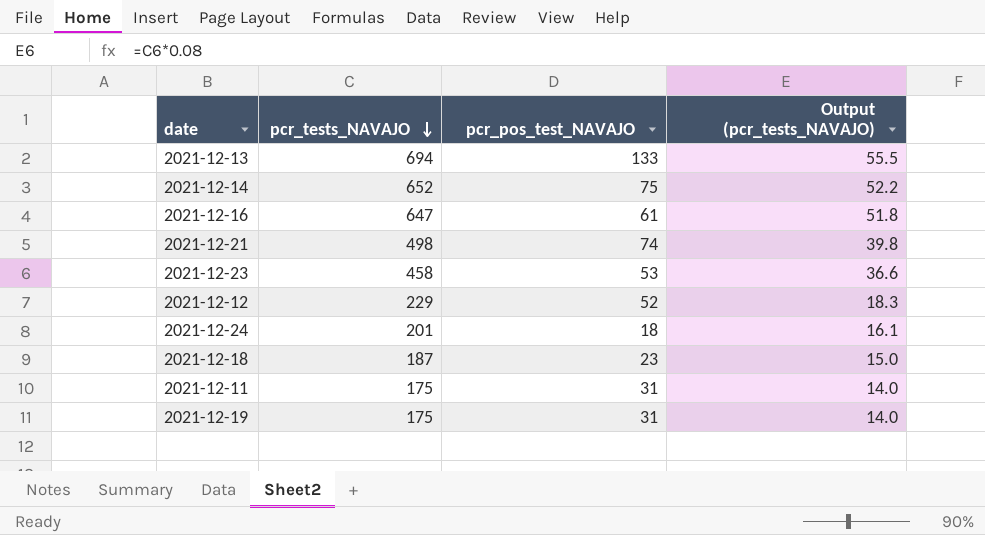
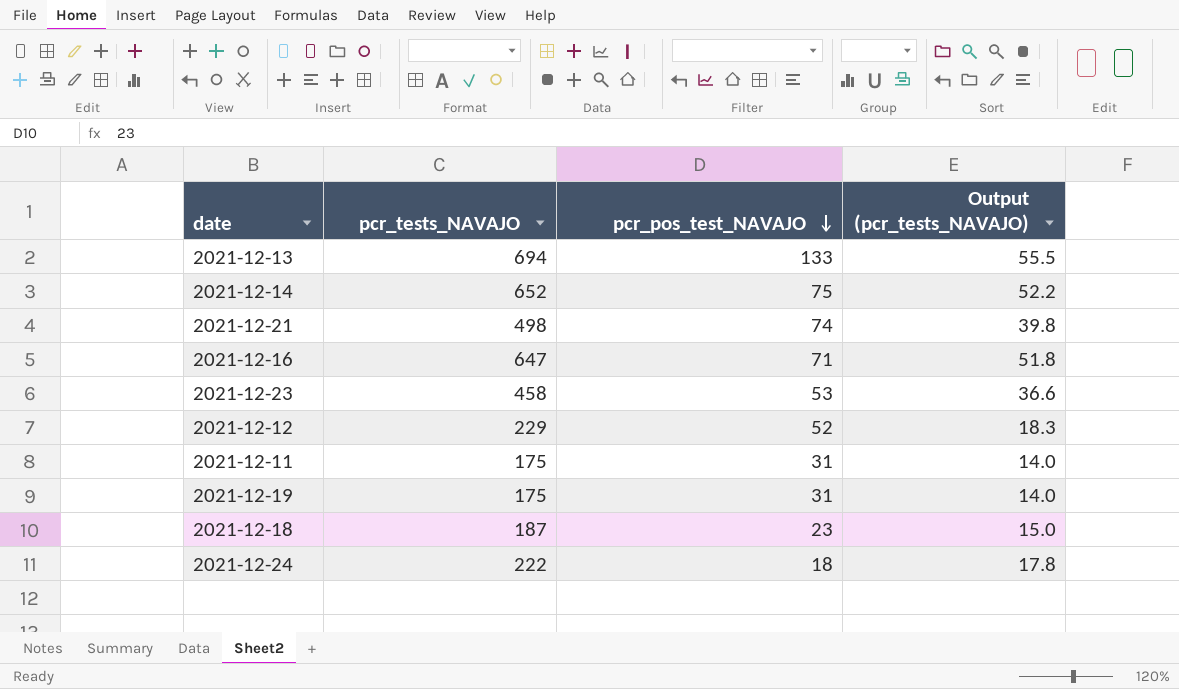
row order: pcr_tests_NAVAJO descending -> pcr_pos_test_NAVAJO descending
2021-12-16 | pcr_pos_test_NAVAJO: 61 -> 71
2021-12-24 | pcr_tests_NAVAJO: 201 -> 222
2021-12-24 | Output (pcr_tests_NAVAJO): 16.1 -> 17.8

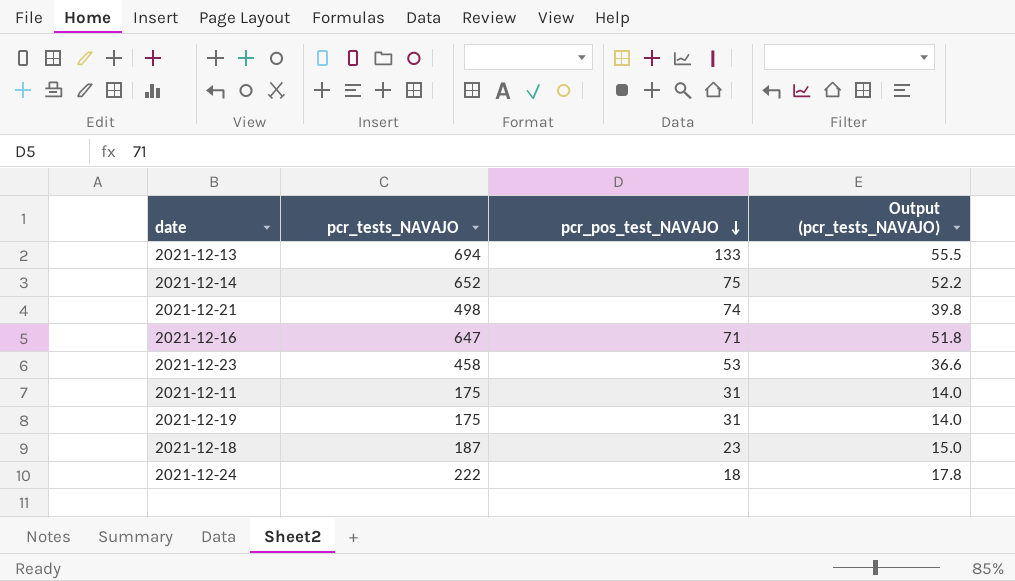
row 2021-12-12: 229 | 52 | 18.3 -> none

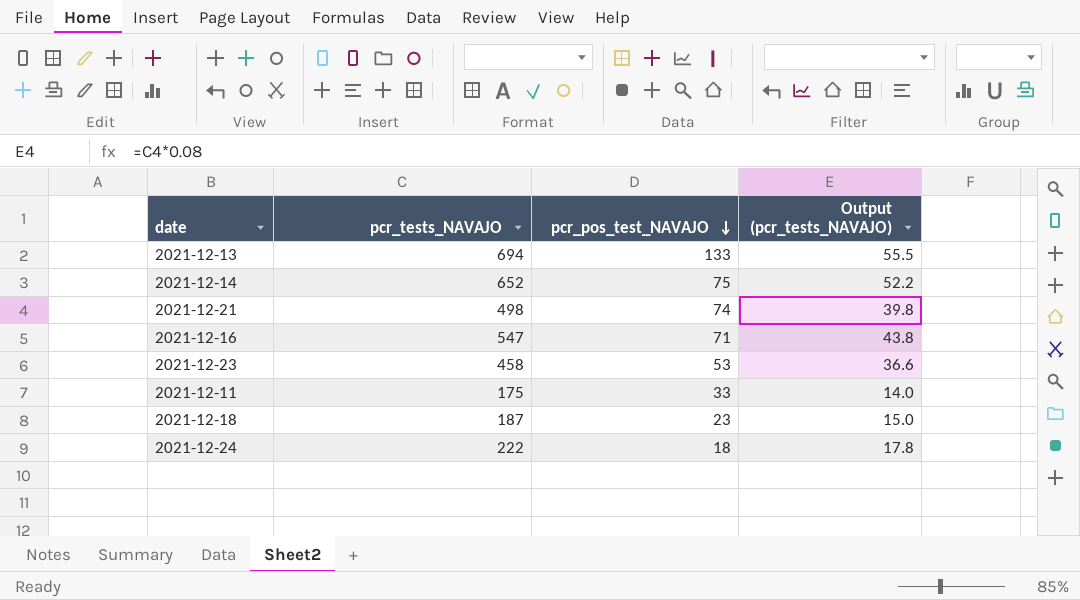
row 2021-12-19: 175 | 31 | 14.0 -> none
2021-12-16 | pcr_tests_NAVAJO: 647 -> 547
2021-12-16 | Output (pcr_tests_NAVAJO): 51.8 -> 43.8
2021-12-11 | pcr_pos_test_NAVAJO: 31 -> 33

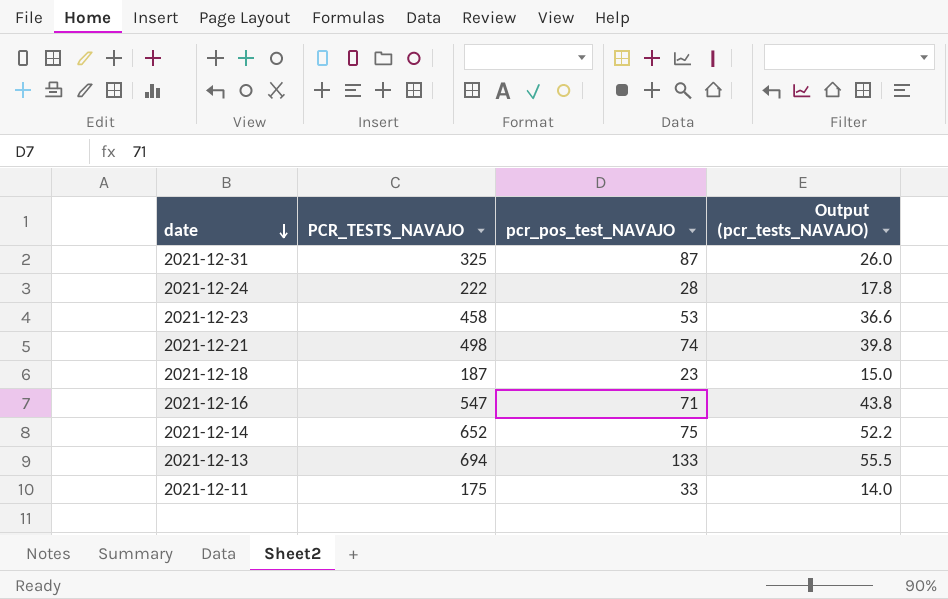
row order: pcr_pos_test_NAVAJO descending -> date descending
column name: pcr_tests_NAVAJO -> PCR_TESTS_NAVAJO
row 2021-12-31: none -> 325 | 87 | 26.0
2021-12-24 | pcr_pos_test_NAVAJO: 18 -> 28

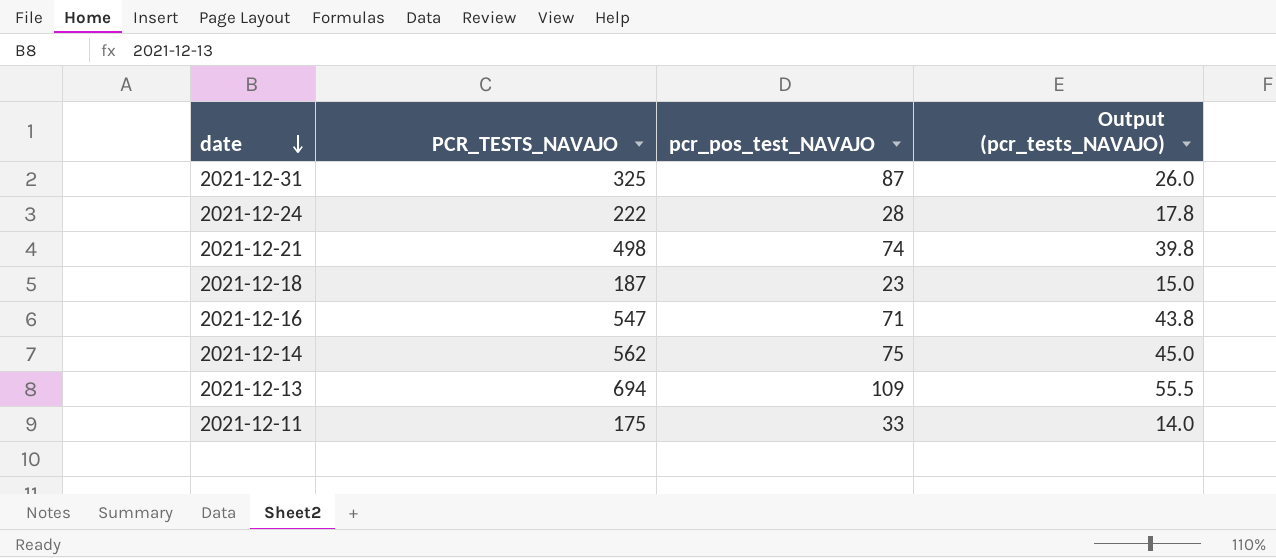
row 2021-12-23: 458 | 53 | 36.6 -> none
2021-12-14 | PCR_TESTS_NAVAJO: 652 -> 562
2021-12-14 | Output (pcr_tests_NAVAJO): 52.2 -> 45.0
2021-12-13 | pcr_pos_test_NAVAJO: 133 -> 109

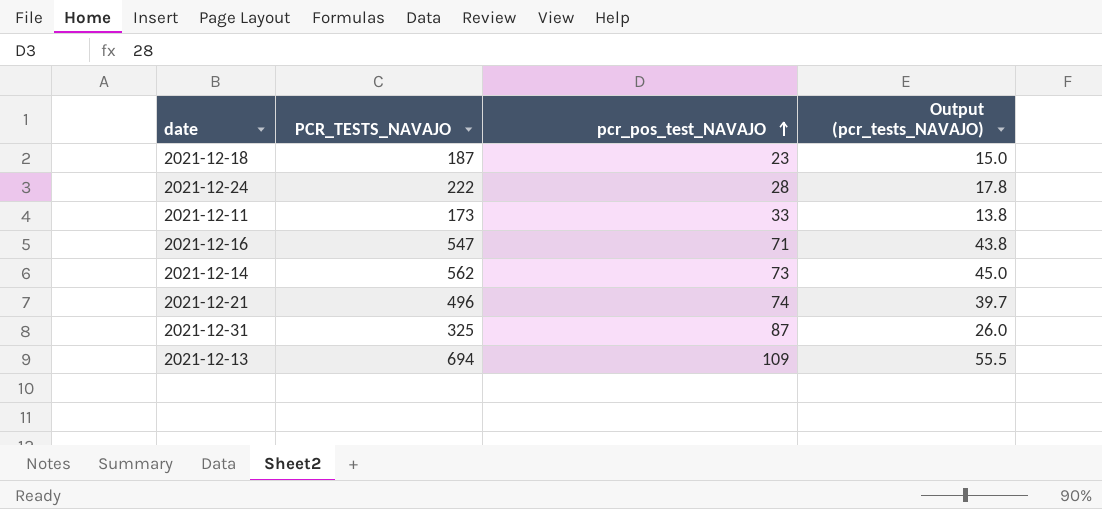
row order: date descending -> pcr_pos_test_NAVAJO ascending
2021-12-11 | PCR_TESTS_NAVAJO: 175 -> 173
2021-12-11 | Output (pcr_tests_NAVAJO): 14.0 -> 13.8
2021-12-14 | pcr_pos_test_NAVAJO: 75 -> 73
2021-12-21 | PCR_TESTS_NAVAJO: 498 -> 496
2021-12-21 | Output (pcr_tests_NAVAJO): 39.8 -> 39.7

